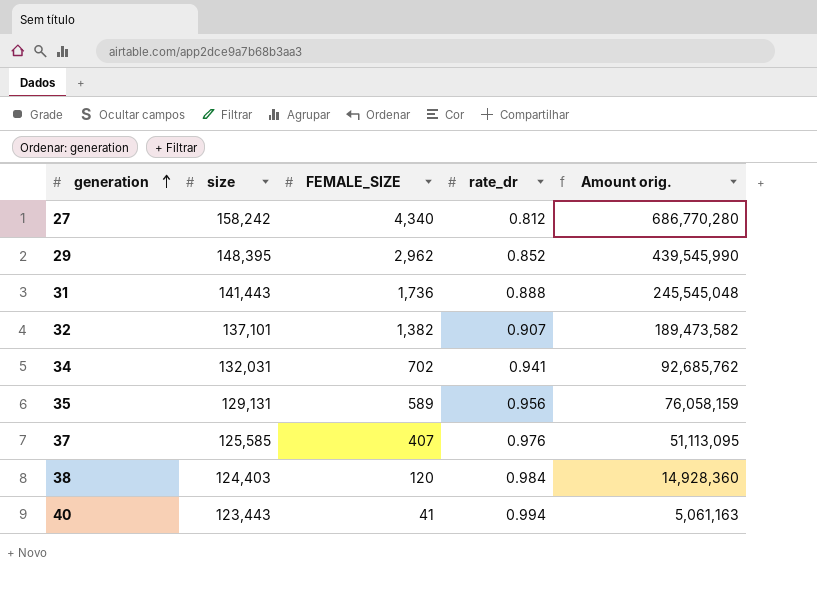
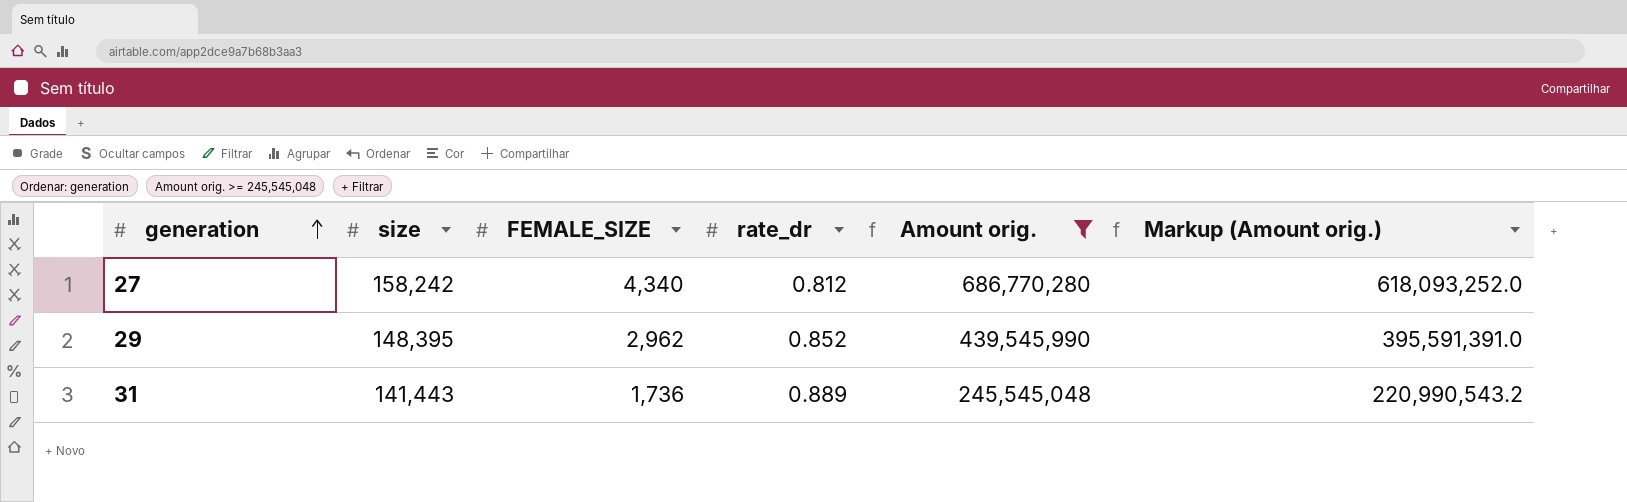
filter: none -> Amount orig. >= 245,545,048
column Markup (Amount orig.) | formula: none -> [Amount orig.] * 0.9
31 | rate_dr: 0.888 -> 0.889

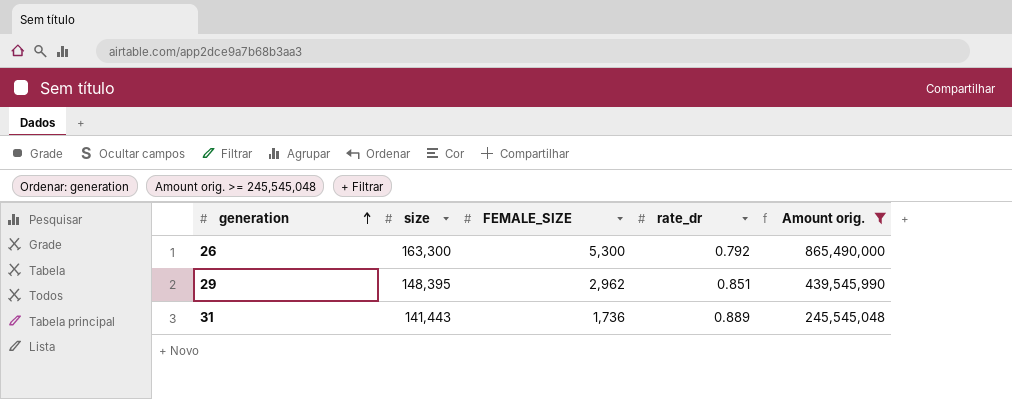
column Markup (Amount orig.) | formula: [Amount orig.] * 0.9 -> none
row 27: 158,242 | 4,340 | 0.812 | 686,770,280 | 618,093,252.0 -> none
row 26: none -> 163,300 | 5,300 | 0.792 | 865,490,000
29 | rate_dr: 0.852 -> 0.851

